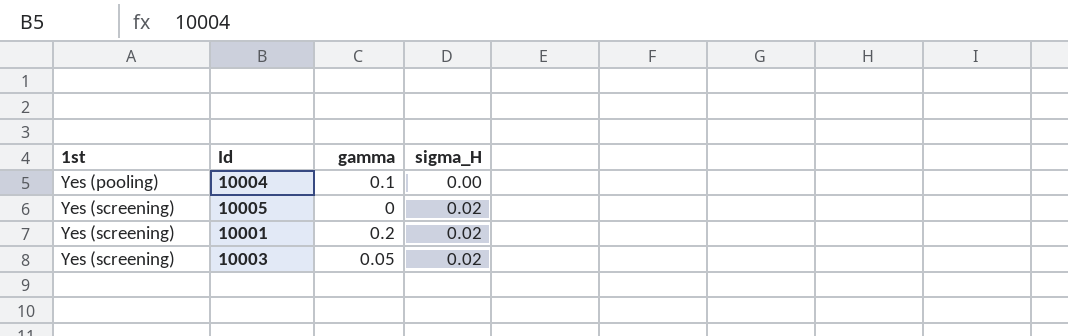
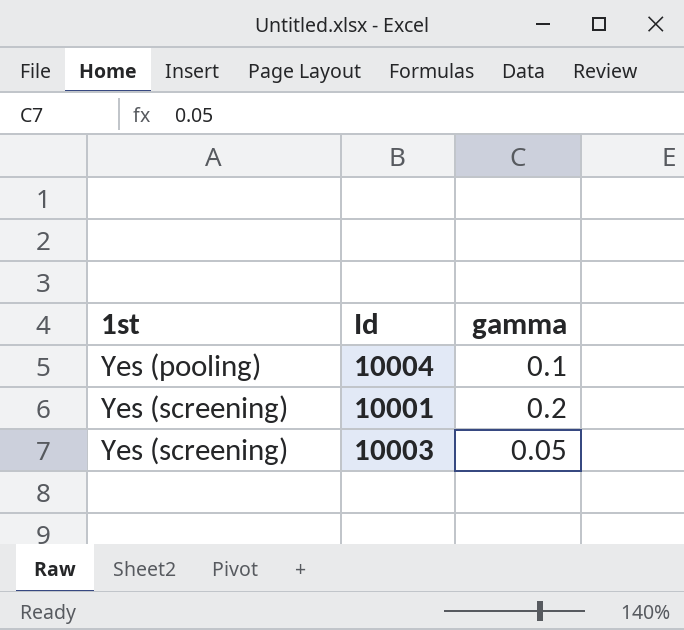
column sigma_H | position: 4 -> none
row 10005: Yes (screening) | 0 | 0.02 -> none

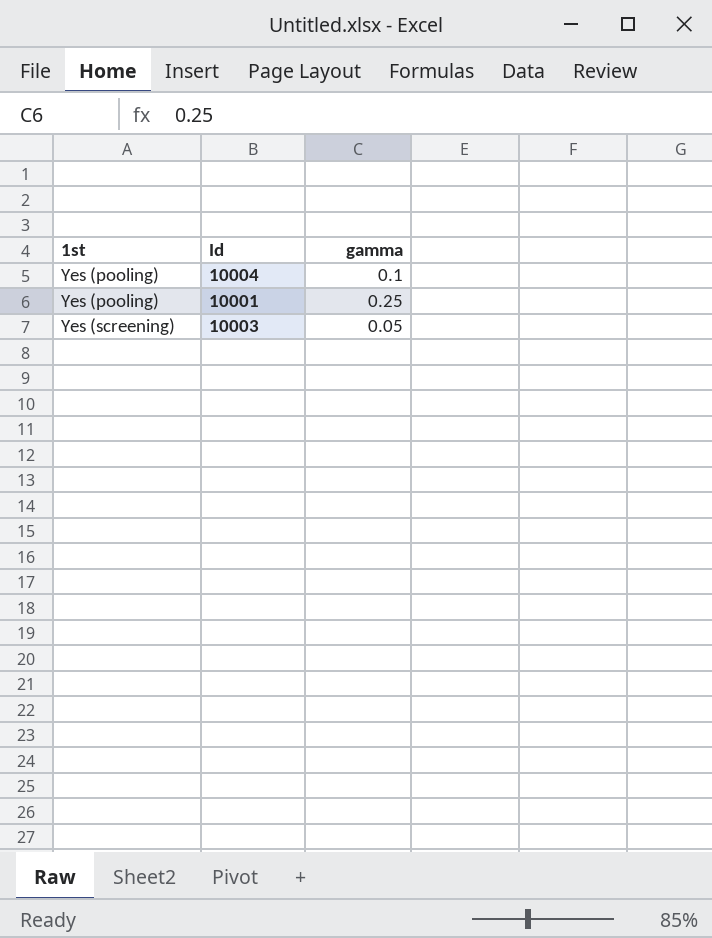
10001 | 1st: Yes (screening) -> Yes (pooling)
10001 | gamma: 0.2 -> 0.25

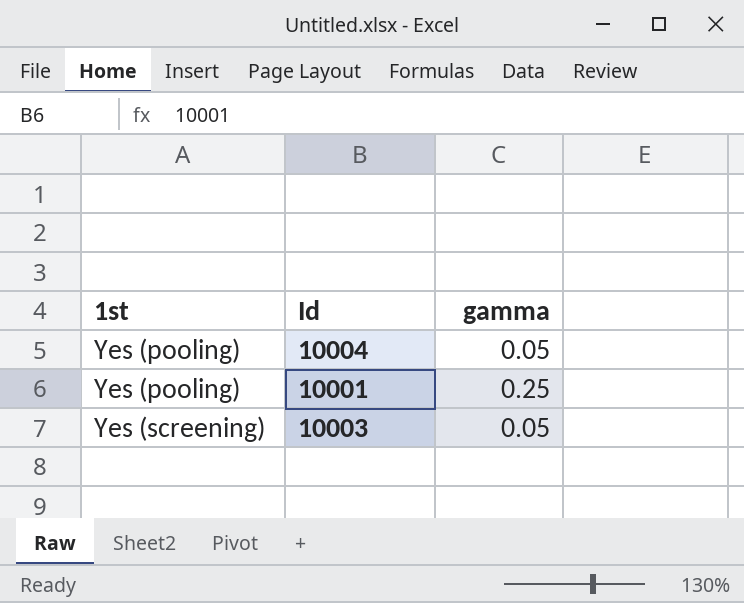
10004 | gamma: 0.1 -> 0.05

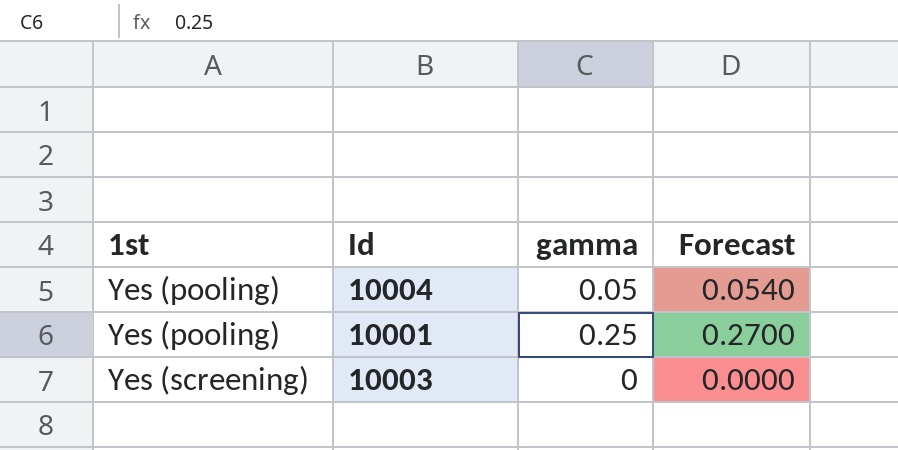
column Forecast | formula: none -> [gamma] * 1.08
10003 | gamma: 0.05 -> 0

